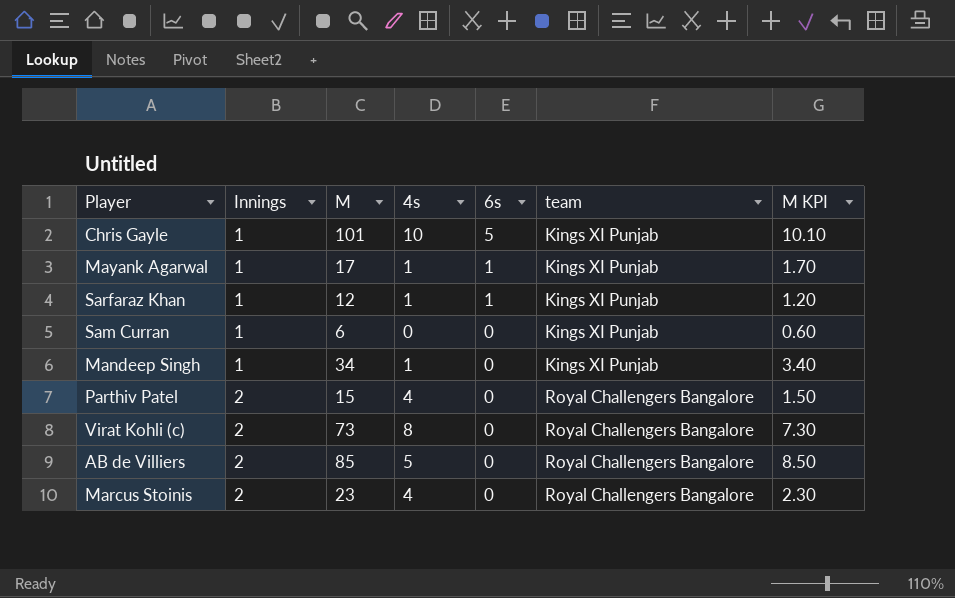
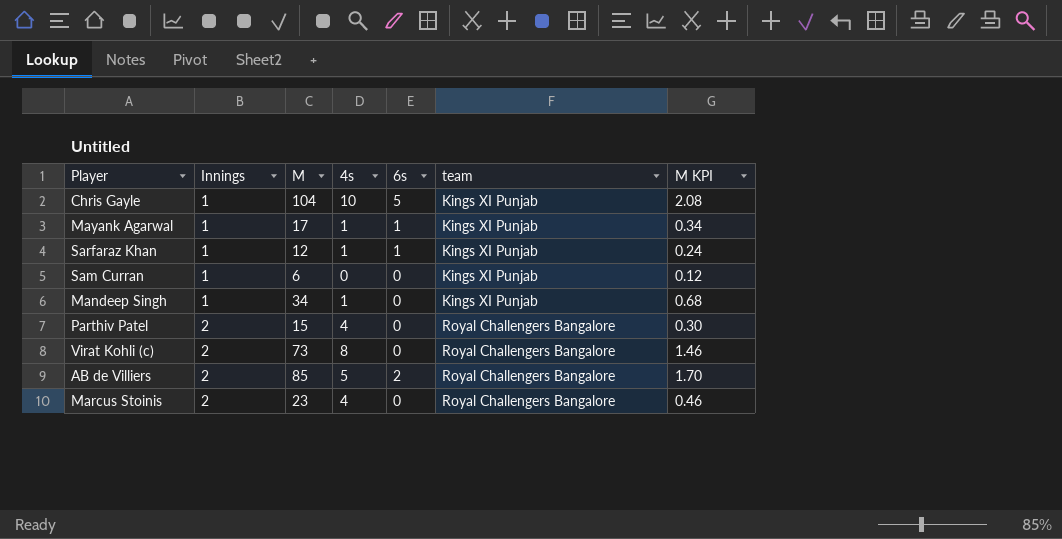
column M KPI | formula: [M] * 0.1 -> [M] * 0.02
Chris Gayle | M: 101 -> 104
AB de Villiers | 6s: 0 -> 2

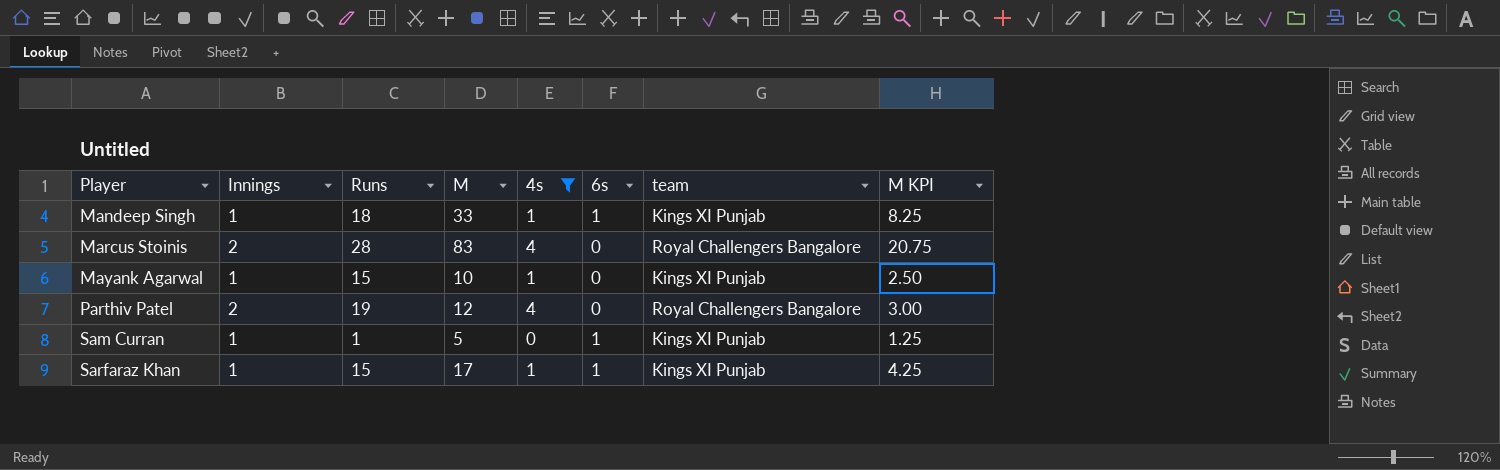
filter: none -> 4s <= 4
row order: Innings ascending -> Player ascending
column Runs | position: none -> 3
column M KPI | formula: [M] * 0.02 -> [M] * 0.25
Mandeep Singh | M: 34 -> 33
Mandeep Singh | 6s: 0 -> 1
Marcus Stoinis | M: 23 -> 83
Mayank Agarwal | M: 17 -> 10
Mayank Agarwal | 6s: 1 -> 0
Parthiv Patel | M: 15 -> 12
Sam Curran | M: 6 -> 5
Sam Curran | 6s: 0 -> 1
Sarfaraz Khan | M: 12 -> 17

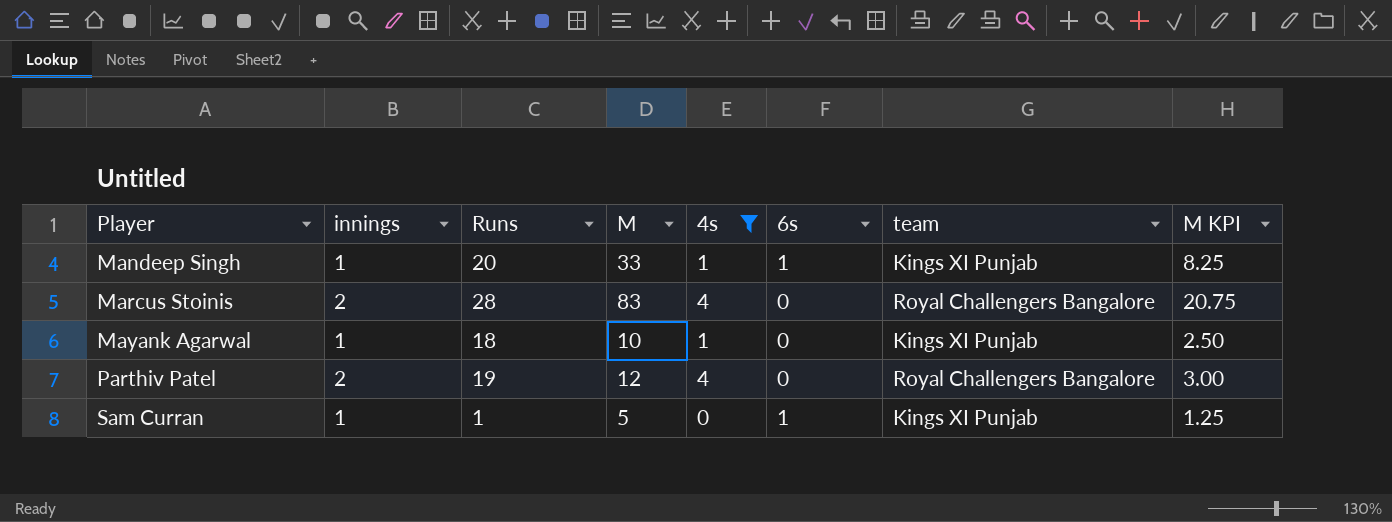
column name: Innings -> innings
row Sarfaraz Khan: 1 | 15 | 17 | 1 | 1 | Kings XI Punjab | 4.25 -> none
Mandeep Singh | Runs: 18 -> 20
Mayank Agarwal | Runs: 15 -> 18

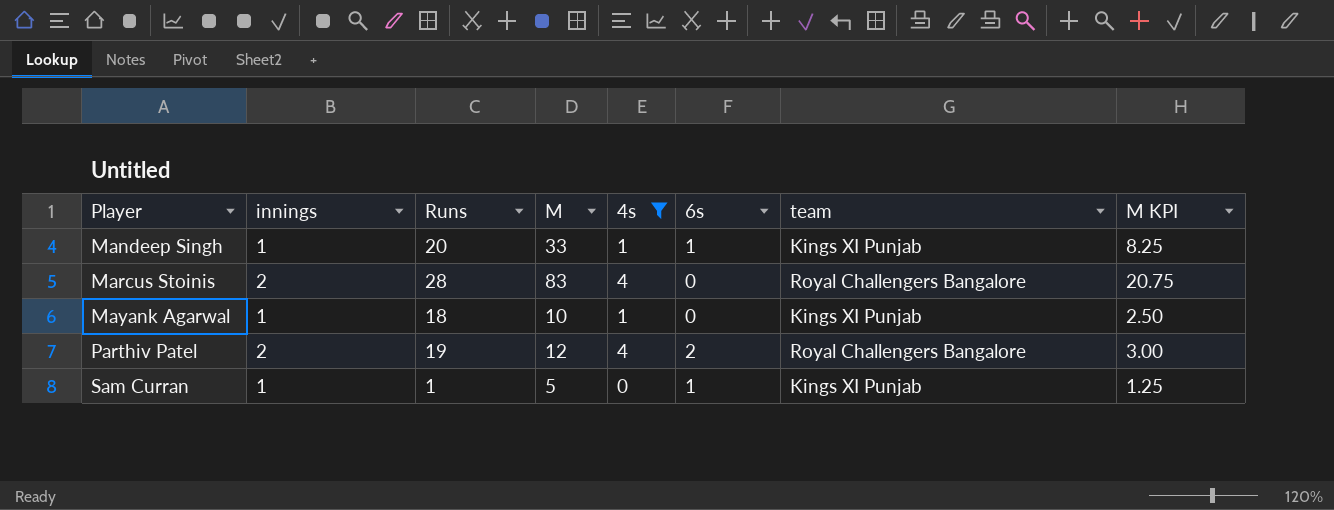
Parthiv Patel | 6s: 0 -> 2

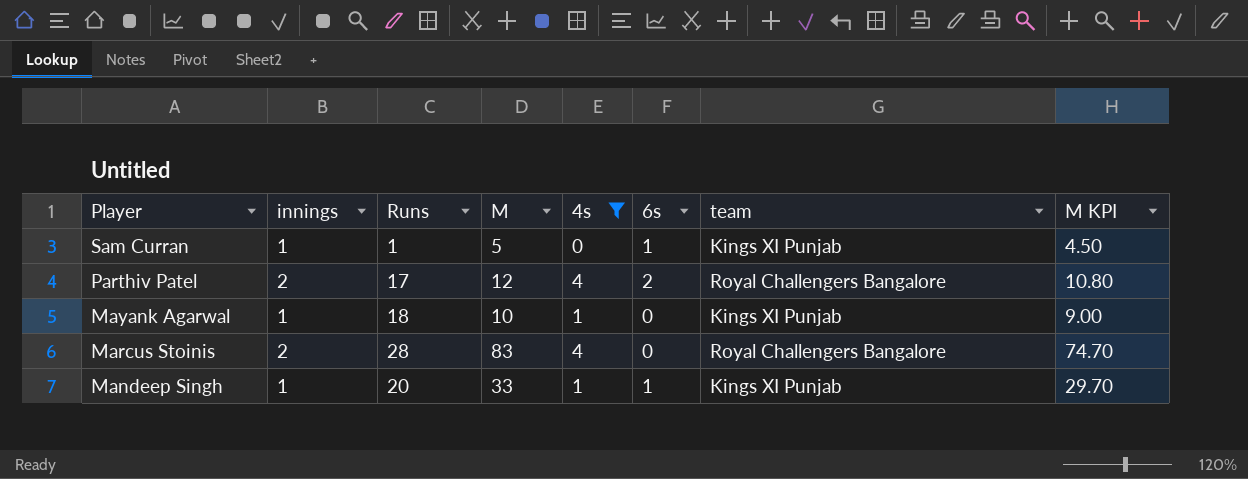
row order: Player ascending -> Player descending
column M KPI | formula: [M] * 0.25 -> [M] * 0.9
Parthiv Patel | Runs: 19 -> 17

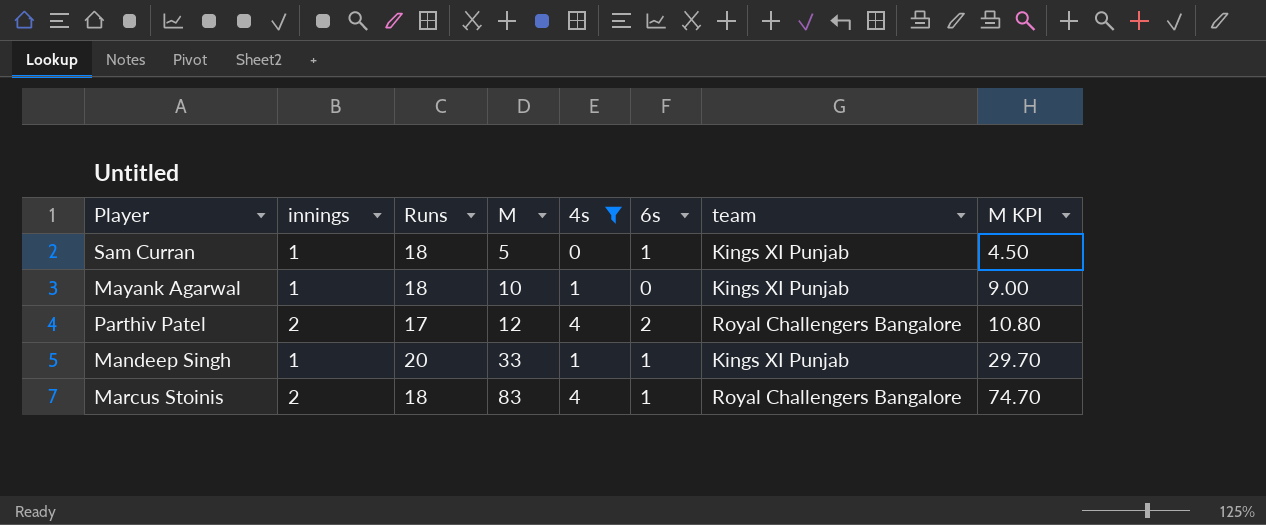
row order: Player descending -> M ascending
Sam Curran | Runs: 1 -> 18
Marcus Stoinis | Runs: 28 -> 18
Marcus Stoinis | 6s: 0 -> 1

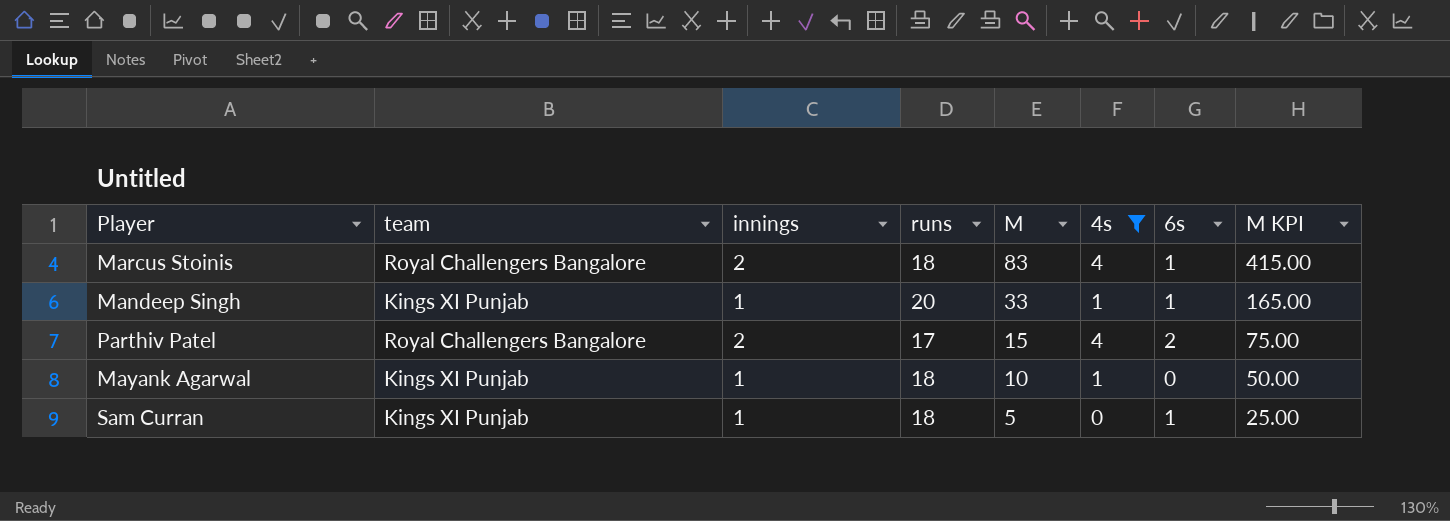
row order: M ascending -> M descending
column team | position: 7 -> 2
column name: Runs -> runs
column M KPI | formula: [M] * 0.9 -> [M] * 5
Parthiv Patel | M: 12 -> 15

